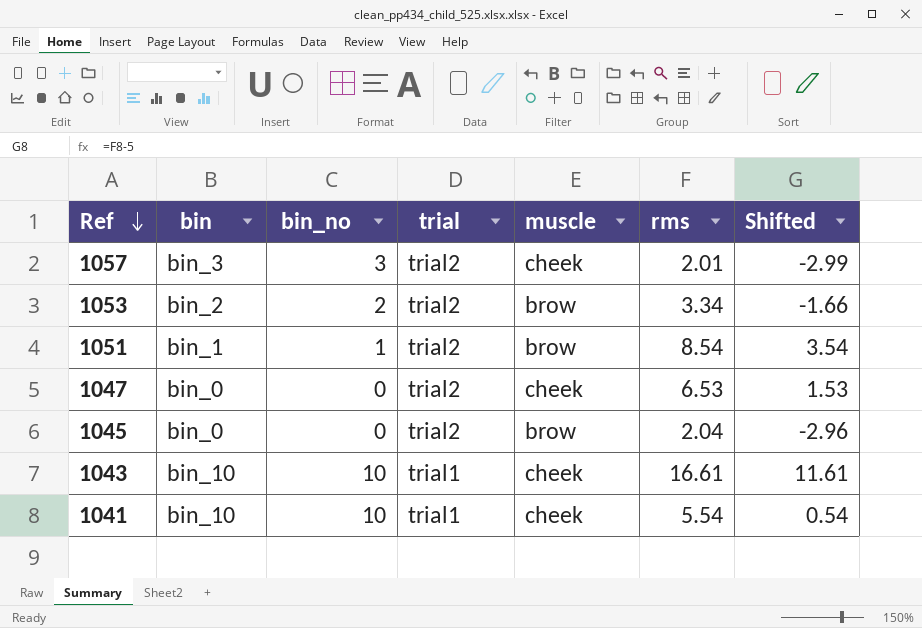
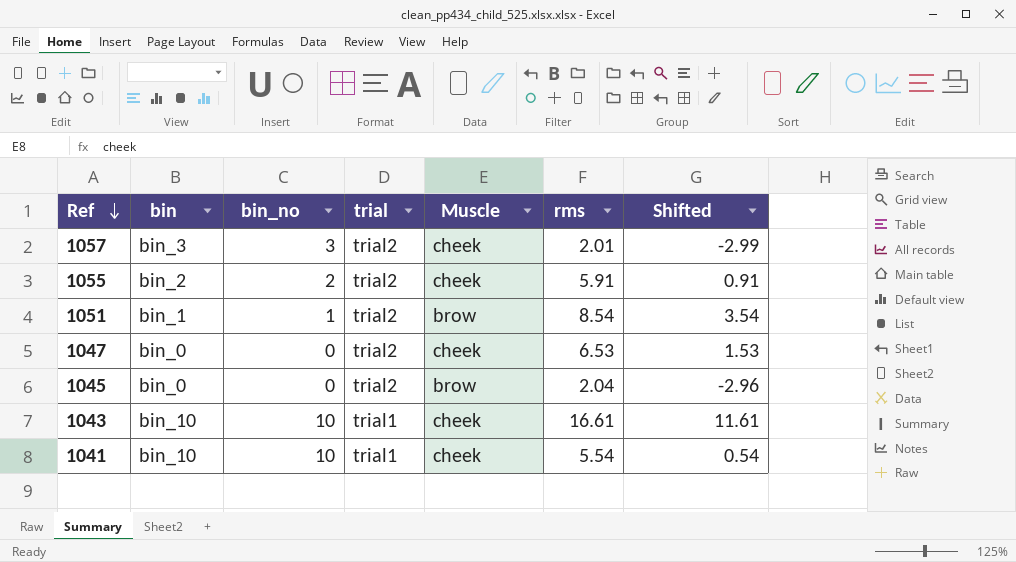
column name: muscle -> Muscle
row 1053: bin_2 | 2 | trial2 | brow | 3.34 | -1.66 -> none
row 1055: none -> bin_2 | 2 | trial2 | cheek | 5.91 | 0.91

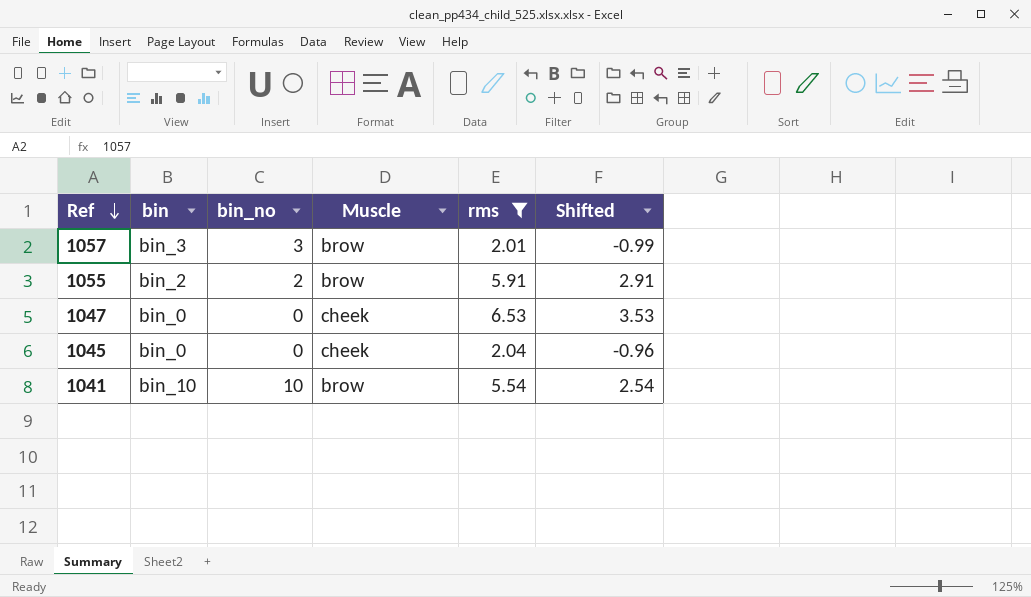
filter: none -> rms <= 6.53
column trial | position: 4 -> none
column Shifted | formula: [rms] - 5 -> [rms] - 3
1057 | Muscle: cheek -> brow
1055 | Muscle: cheek -> brow
1045 | Muscle: brow -> cheek
1041 | Muscle: cheek -> brow

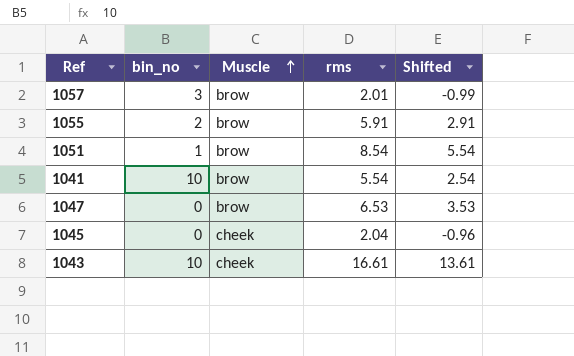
filter: rms <= 6.53 -> none
row order: Ref descending -> Muscle ascending
column bin | position: 2 -> none
1047 | Muscle: cheek -> brow

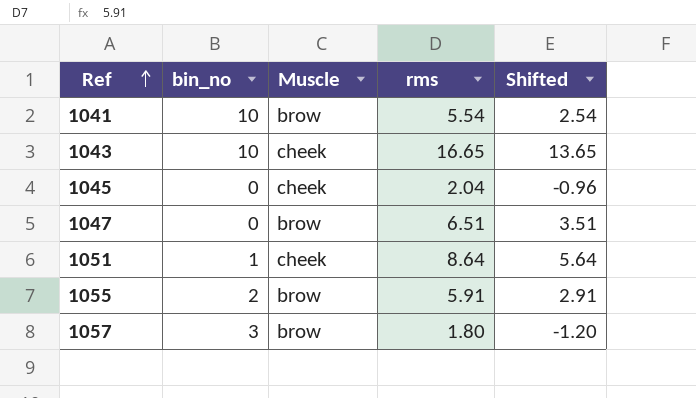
row order: Muscle ascending -> Ref ascending
1043 | rms: 16.61 -> 16.65
1043 | Shifted: 13.61 -> 13.65
1047 | rms: 6.53 -> 6.51
1047 | Shifted: 3.53 -> 3.51
1051 | Muscle: brow -> cheek
1051 | rms: 8.54 -> 8.64
1051 | Shifted: 5.54 -> 5.64
1057 | rms: 2.01 -> 1.80
1057 | Shifted: -0.99 -> -1.20

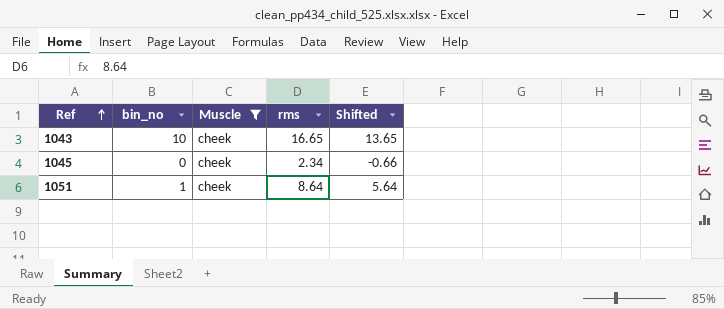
filter: none -> Muscle = cheek
1045 | rms: 2.04 -> 2.34
1045 | Shifted: -0.96 -> -0.66

